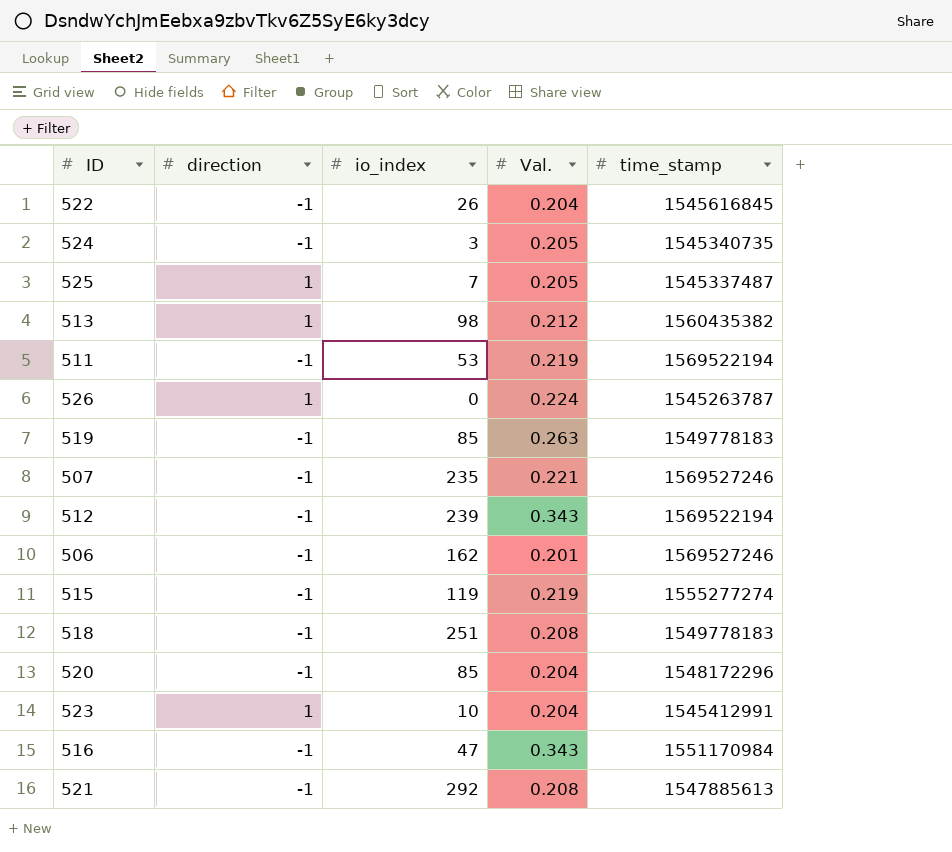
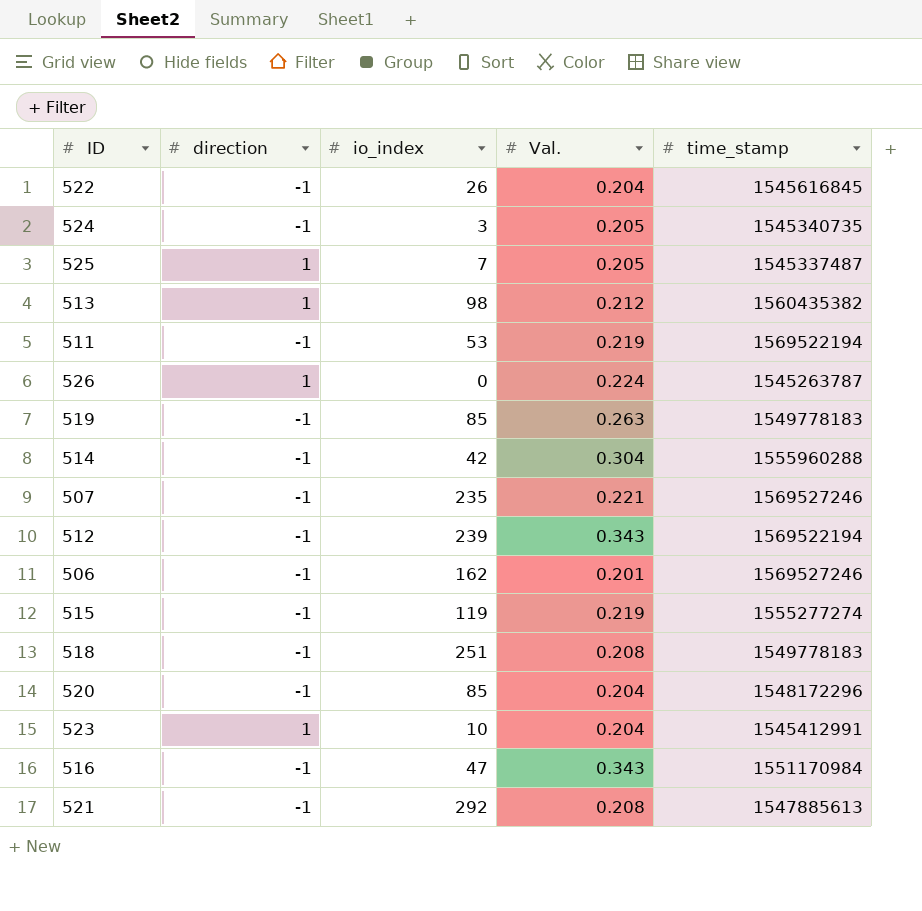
row 514: none -> -1 | 42 | 0.304 | 1555960288

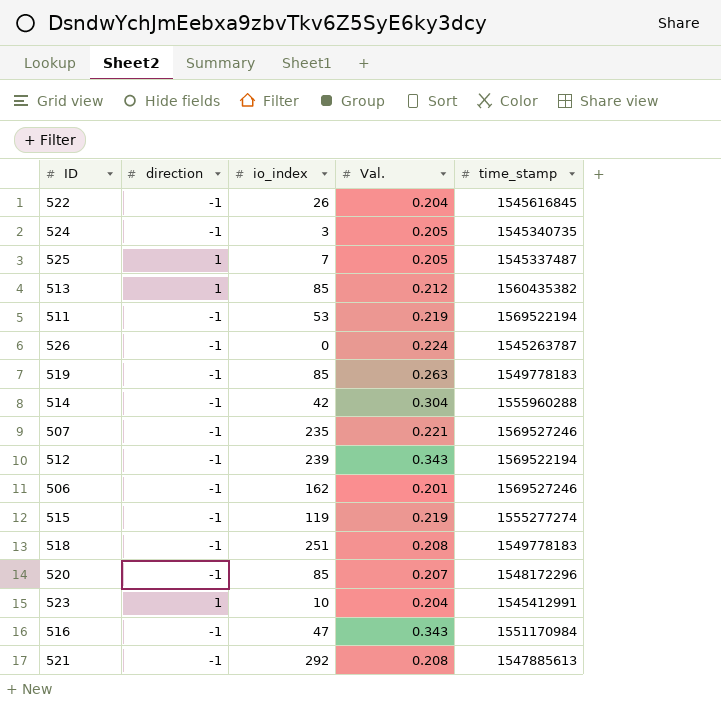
513 | io_index: 98 -> 85
526 | direction: 1 -> -1
520 | Val.: 0.204 -> 0.207

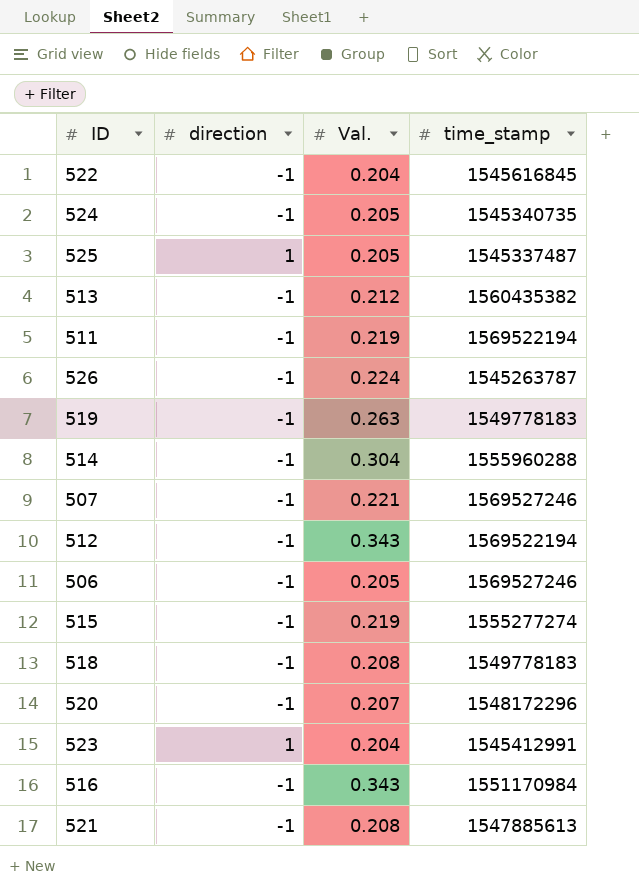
column io_index | position: 3 -> none
513 | direction: 1 -> -1
506 | Val.: 0.201 -> 0.205

